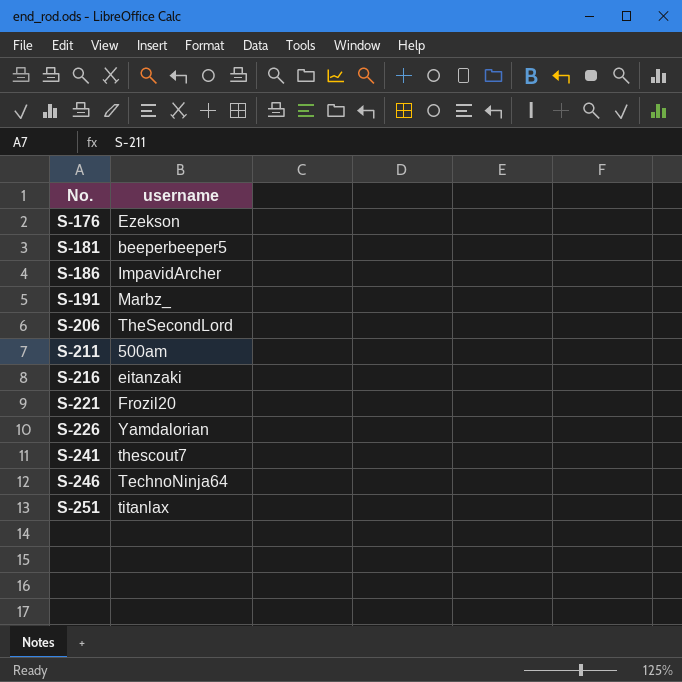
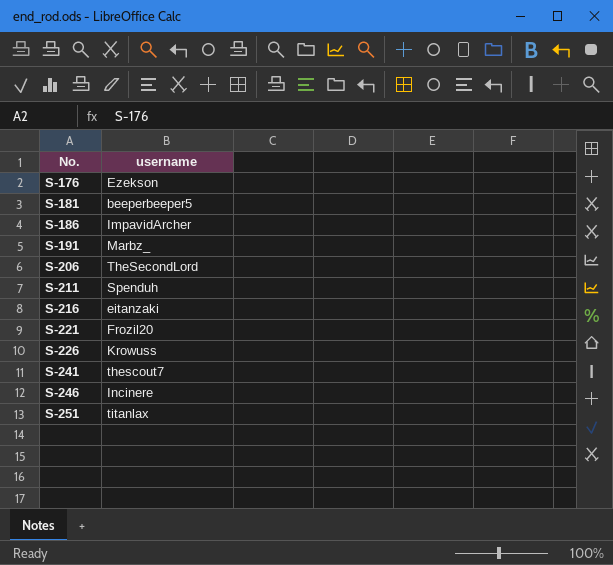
S-211 | username: 500am -> Spenduh
S-226 | username: Yamdalorian -> Krowuss
S-246 | username: TechnoNinja64 -> Incinere

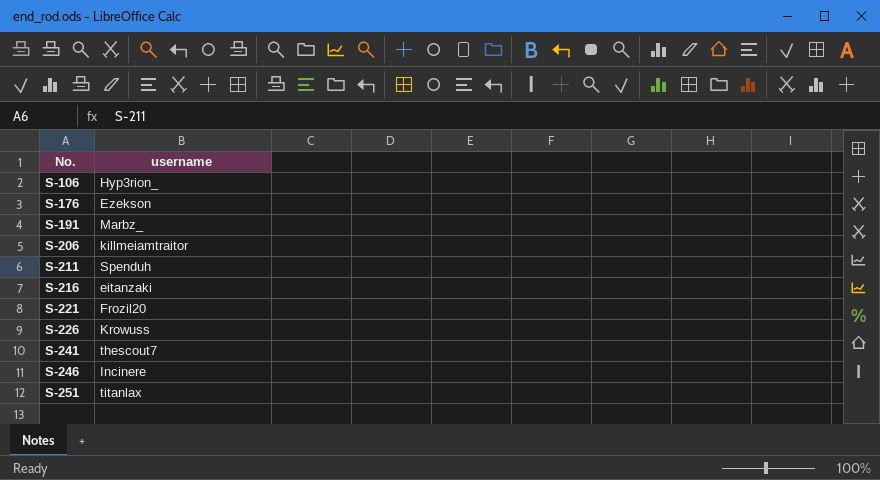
row S-181: beeperbeeper5 -> none
row S-186: ImpavidArcher -> none
row S-106: none -> Hyp3rion_
S-206 | username: TheSecondLord -> killmeiamtraitor

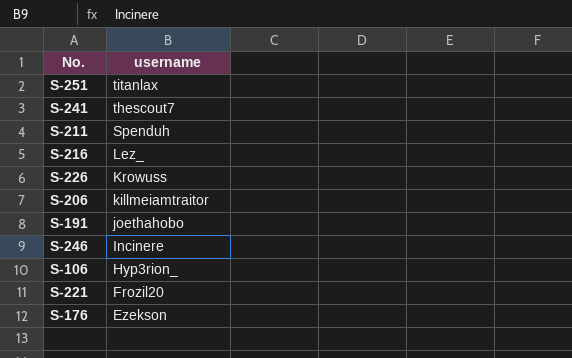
row order: No. ascending -> username descending
S-216 | username: eitanzaki -> Lez_
S-191 | username: Marbz_ -> joethahobo

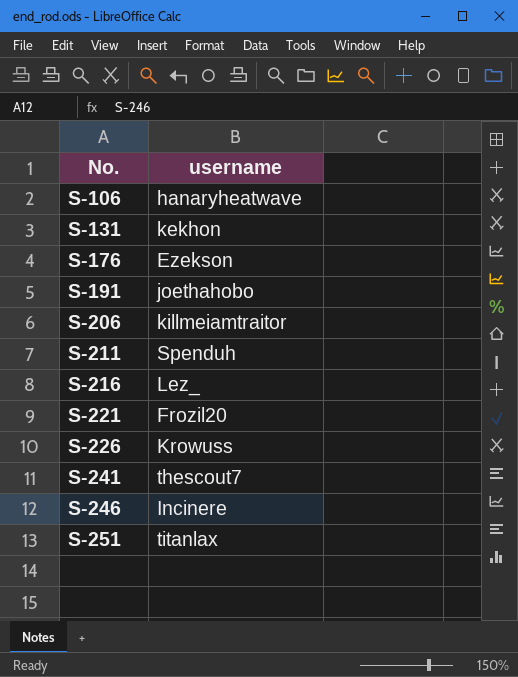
row order: username descending -> No. ascending
S-106 | username: Hyp3rion_ -> hanaryheatwave
row S-131: none -> kekhon

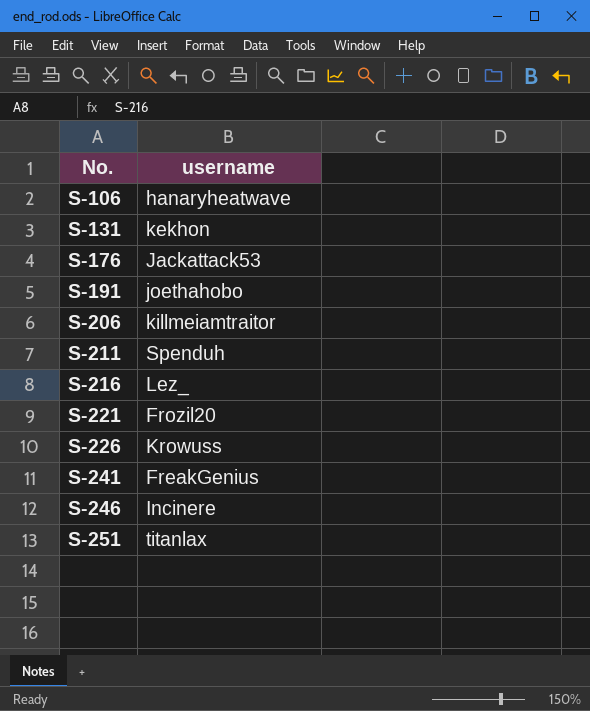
S-176 | username: Ezekson -> Jackattack53
S-241 | username: thescout7 -> FreakGenius

